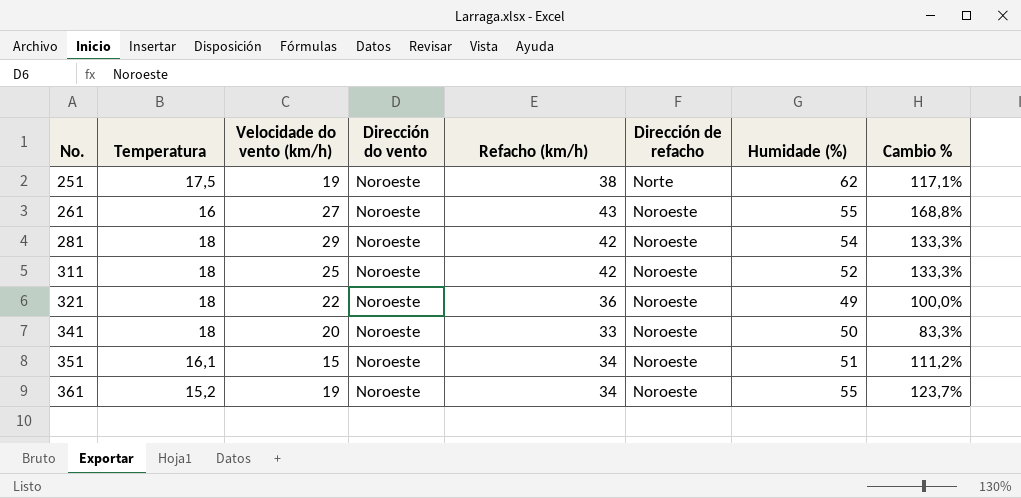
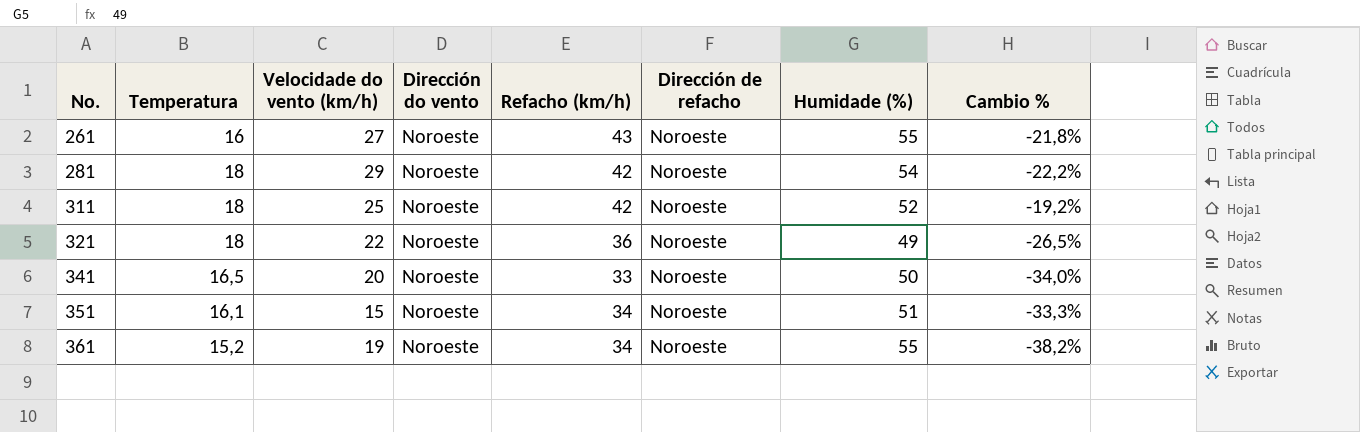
column Cambio % | formula: ([Refacho (km/h)] - [Temperatura]) / [Temperatura] -> ([Refacho (km/h)] - [Humidade (%)]) / [Humidade (%)]
row 251: 17,5 | 19 | Noroeste | 38 | Norte | 62 | 117,1% -> none
341 | Temperatura: 18 -> 16,5

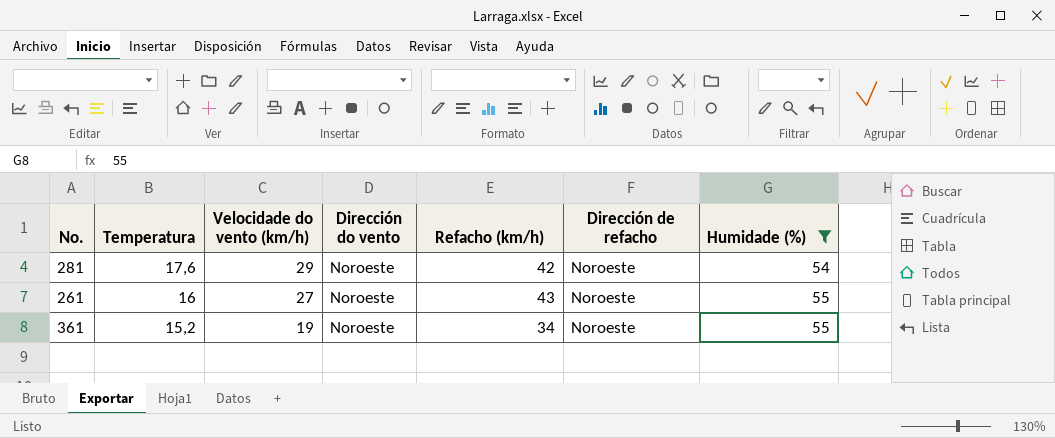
filter: none -> Humidade (%) >= 54
row order: No. ascending -> Temperatura descending
column Cambio % | formula: ([Refacho (km/h)] - [Humidade (%)]) / [Humidade (%)] -> none
281 | Temperatura: 18 -> 17,6

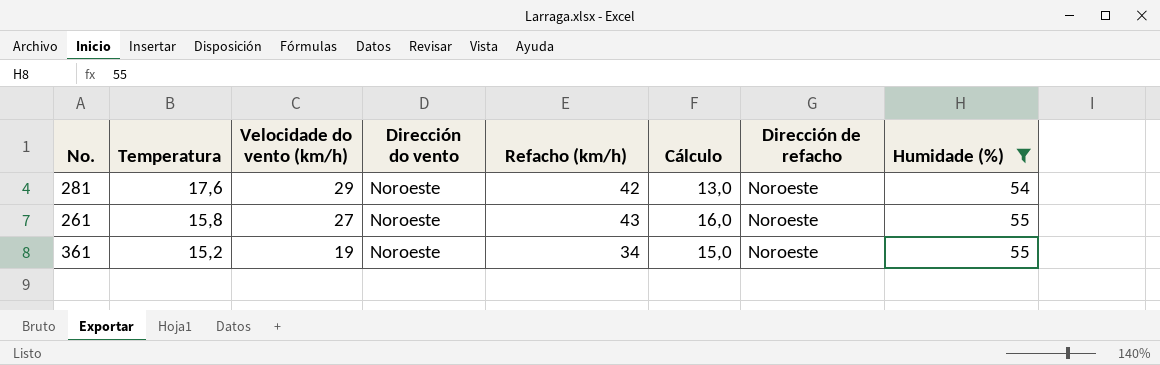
column Cálculo | formula: none -> [Refacho (km/h)] - [Velocidade do vento (km/h)]
261 | Temperatura: 16 -> 15,8

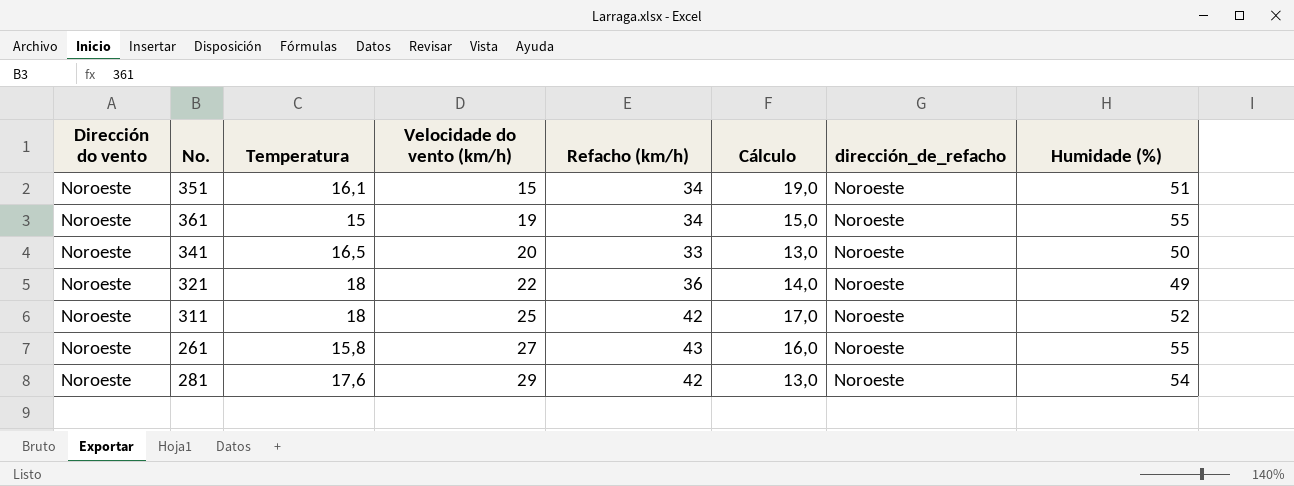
filter: Humidade (%) >= 54 -> none
row order: Temperatura descending -> Velocidade do vento (km/h) ascending
column Dirección do vento | position: 4 -> 1
column name: Dirección de refacho -> dirección_de_refacho
361 | Temperatura: 15,2 -> 15

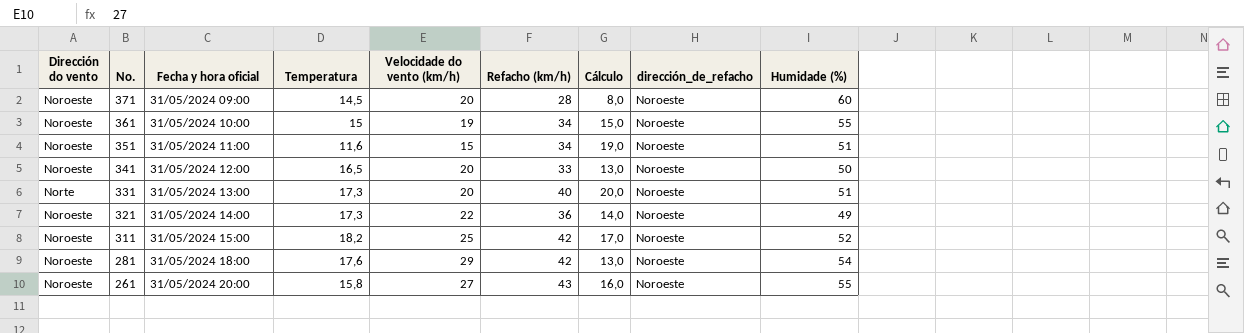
row order: Velocidade do vento (km/h) ascending -> No. descending
column Fecha y hora oficial | position: none -> 3
row 371: none -> Noroeste | 31/05/2024 09:00 | 14,5 | 20 | 28 | 8,0 | Noroeste | 60
351 | Temperatura: 16,1 -> 11,6
row 331: none -> Norte | 31/05/2024 13:00 | 17,3 | 20 | 40 | 20,0 | Noroeste | 51
321 | Temperatura: 18 -> 17,3
311 | Temperatura: 18 -> 18,2

